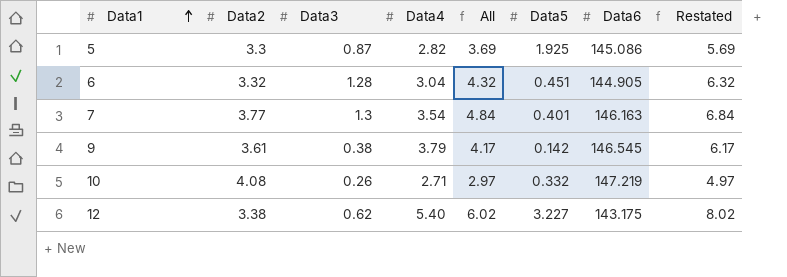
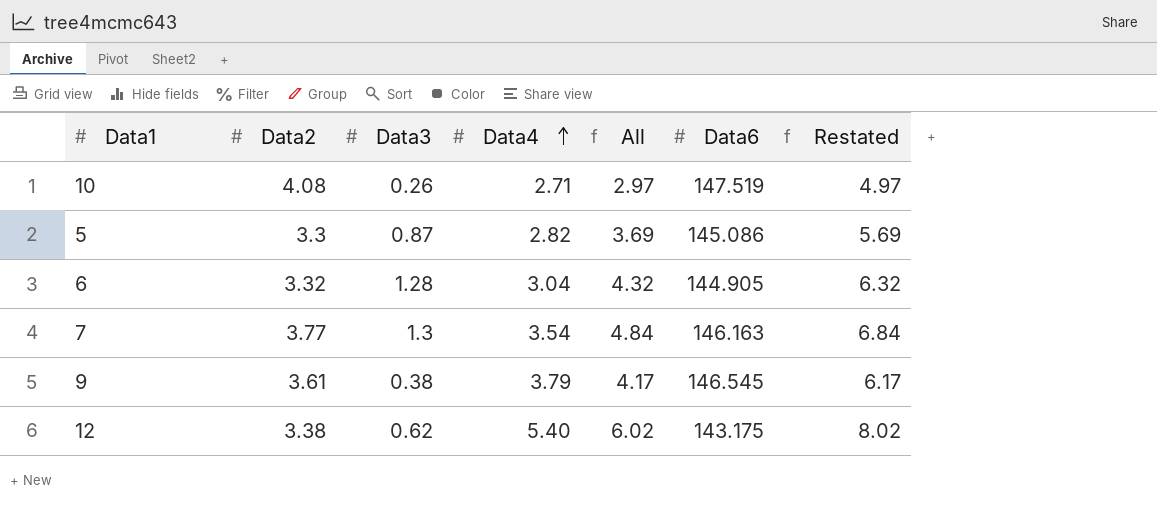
row order: Data1 ascending -> Data4 ascending
column Data5 | position: 6 -> none
10 | Data6: 147.219 -> 147.519

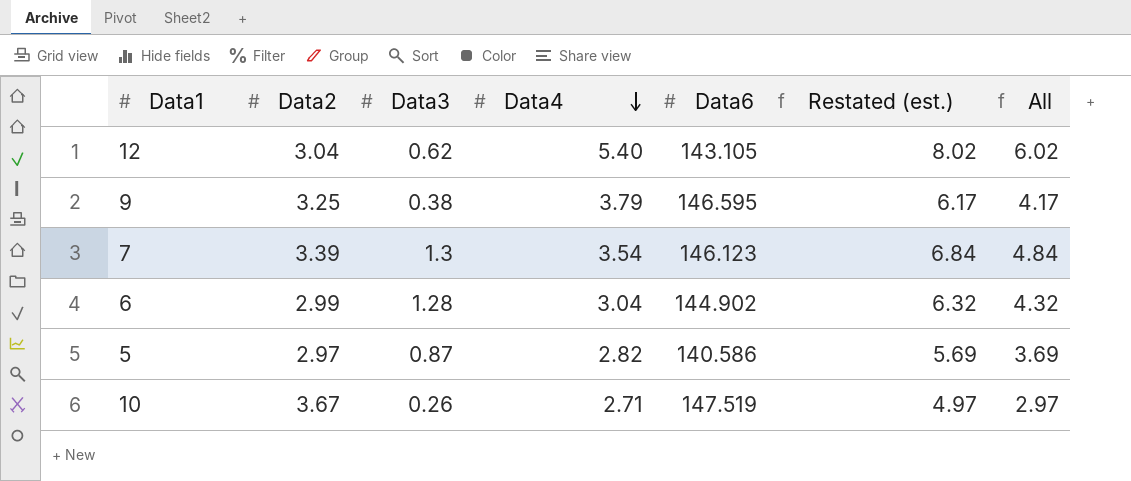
row order: Data4 ascending -> Data4 descending
column name: Restated -> Restated (est.)
column All | position: 5 -> 7
12 | Data2: 3.38 -> 3.04
12 | Data6: 143.175 -> 143.105
9 | Data2: 3.61 -> 3.25
9 | Data6: 146.545 -> 146.595
7 | Data2: 3.77 -> 3.39
7 | Data6: 146.163 -> 146.123
6 | Data2: 3.32 -> 2.99
6 | Data6: 144.905 -> 144.902
5 | Data2: 3.3 -> 2.97
5 | Data6: 145.086 -> 140.586
10 | Data2: 4.08 -> 3.67

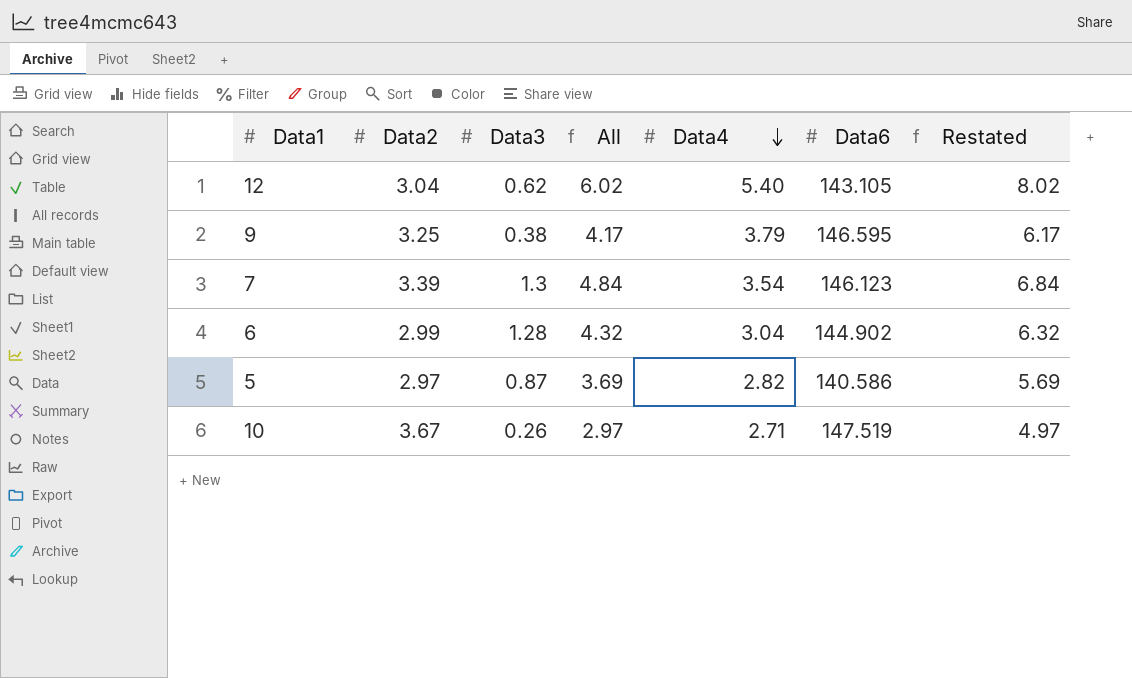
column All | position: 7 -> 4
column name: Restated (est.) -> Restated

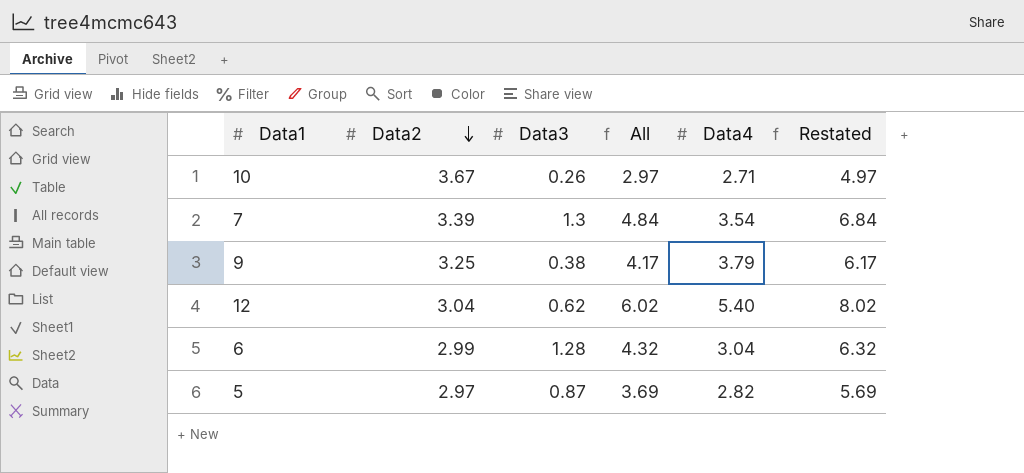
row order: Data4 descending -> Data2 descending
column Data6 | position: 6 -> none

